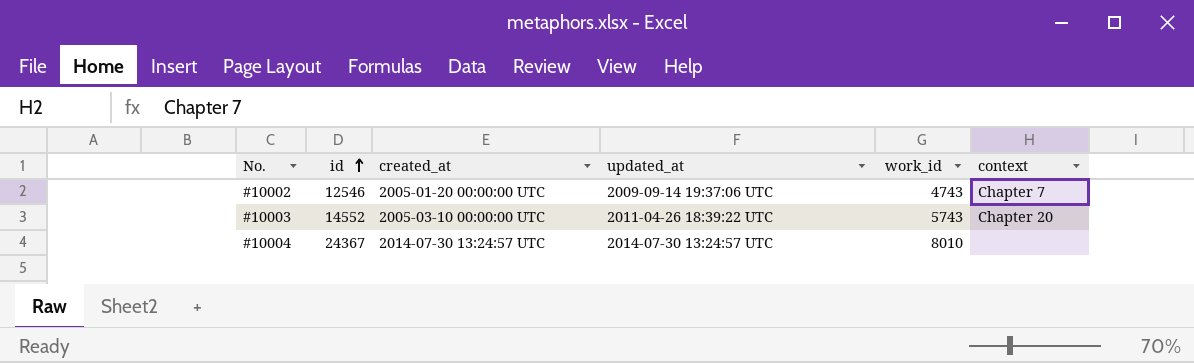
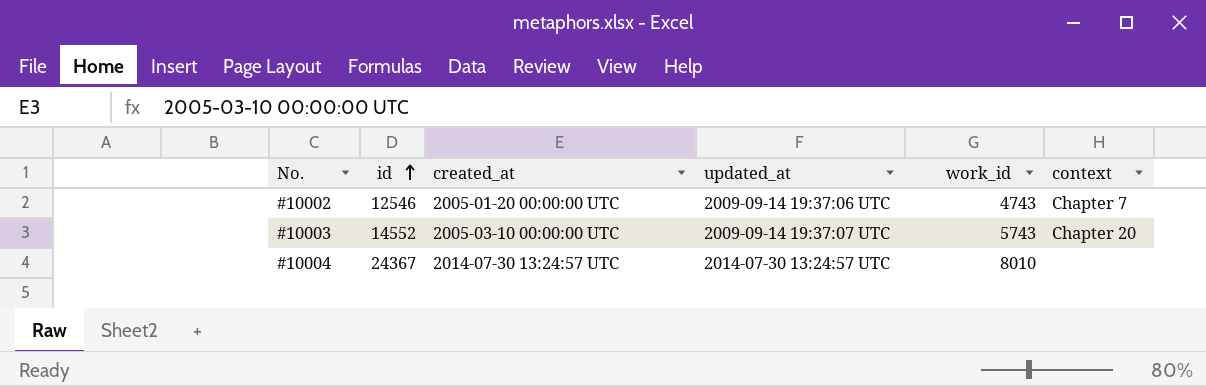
#10003 | updated_at: 2011-04-26 18:39:22 UTC -> 2009-09-14 19:37:07 UTC

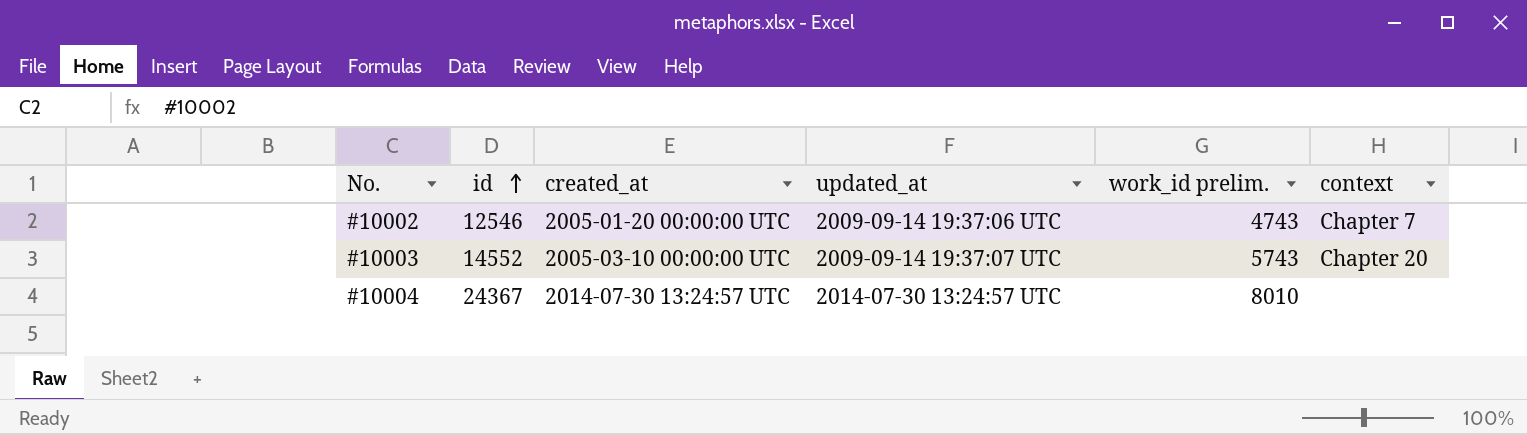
column name: work_id -> work_id prelim.

